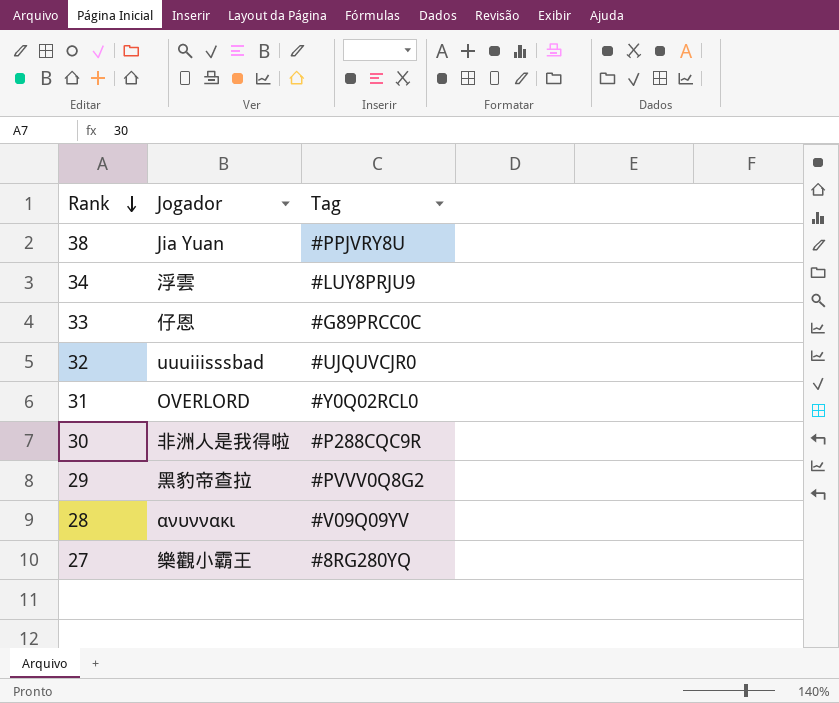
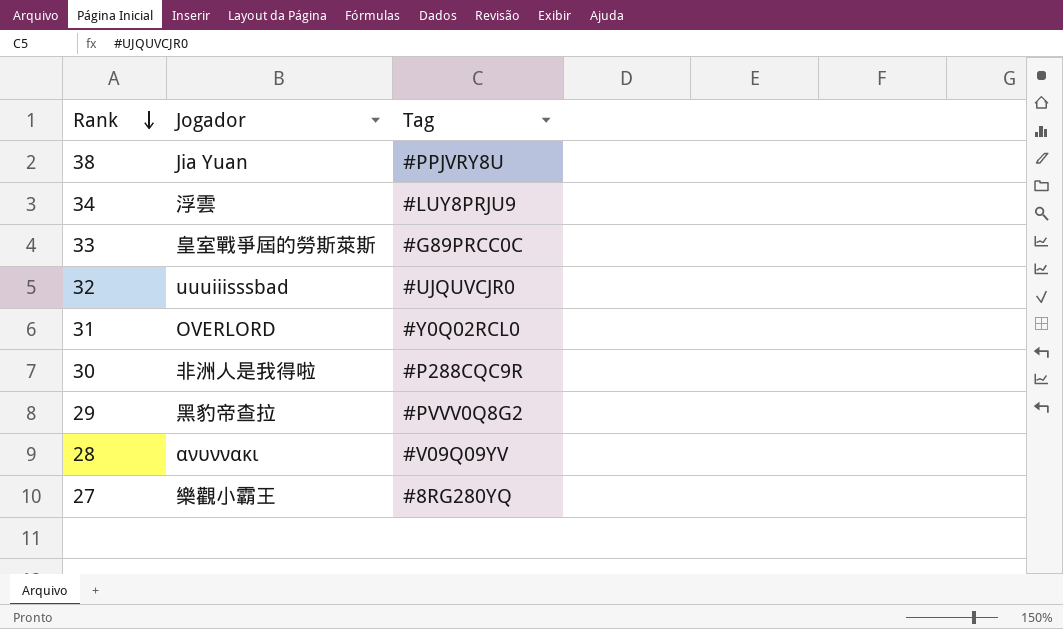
33 | Jogador: 仔恩 -> 皇室戰爭屆的勞斯萊斯

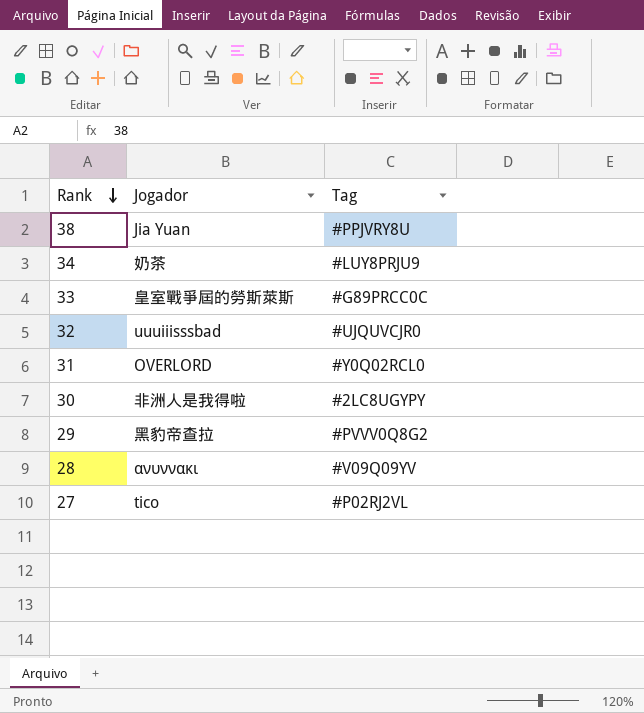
34 | Jogador: 浮雲 -> 奶茶
30 | Tag: #P288CQC9R -> #2LC8UGYPY
27 | Jogador: 樂觀小霸王 -> tico
27 | Tag: #8RG280YQ -> #P02RJ2VL

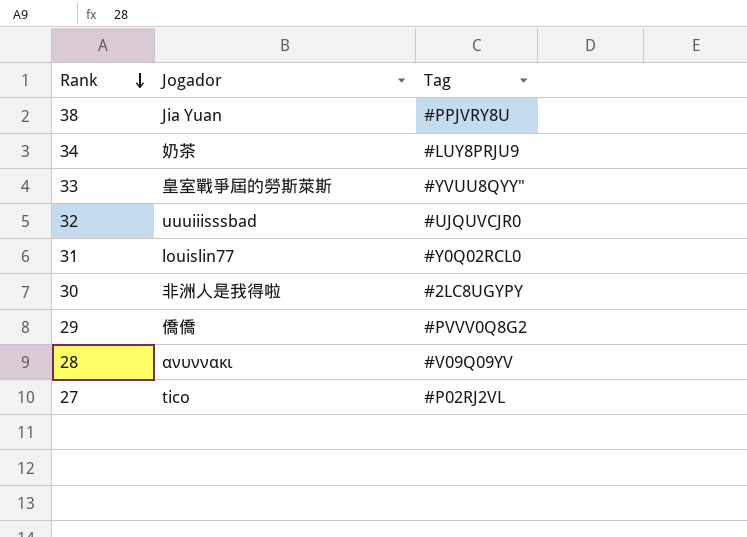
33 | Tag: #G89PRCC0C -> #YVUU8QYY"
31 | Jogador: OVERLORD -> louislin77
29 | Jogador: 黑豹帝查拉 -> 僑僑

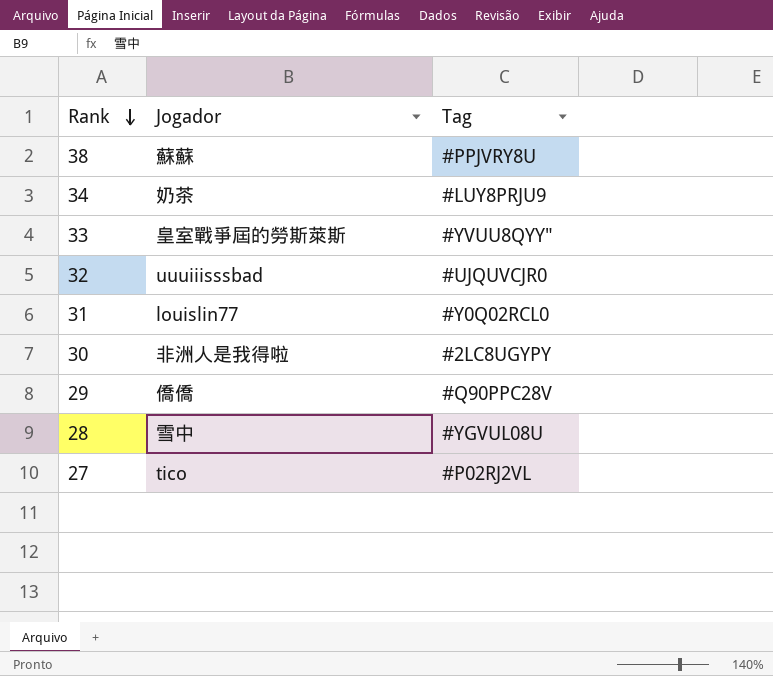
38 | Jogador: Jia Yuan -> 蘇蘇
29 | Tag: #PVVV0Q8G2 -> #Q90PPC28V
28 | Jogador: ανυννακι -> 雪中
28 | Tag: #V09Q09YV -> #YGVUL08U

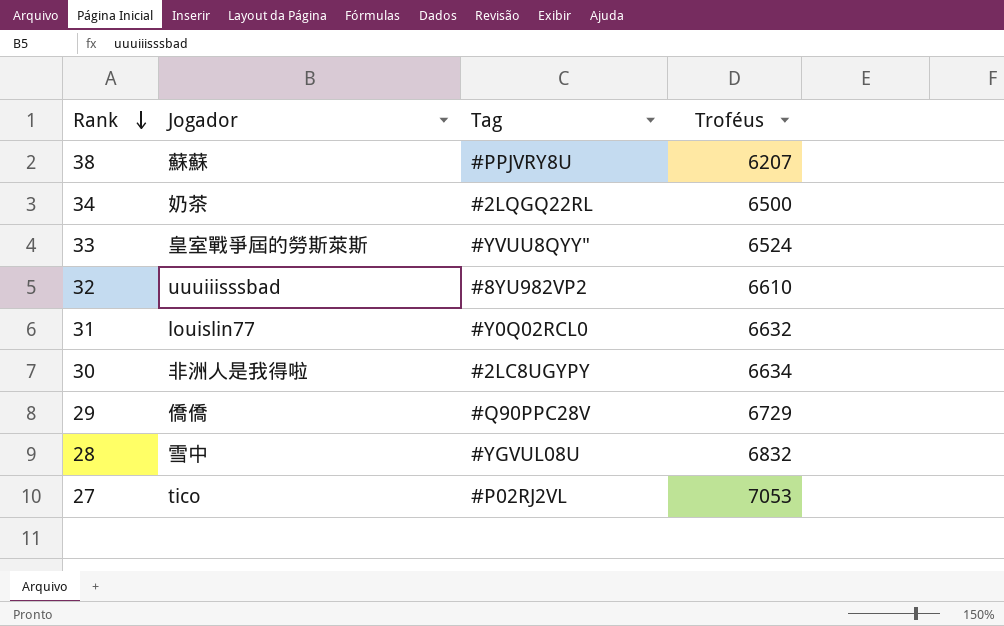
column Troféus | position: none -> 4
34 | Tag: #LUY8PRJU9 -> #2LQGQ22RL
32 | Tag: #UJQUVCJR0 -> #8YU982VP2

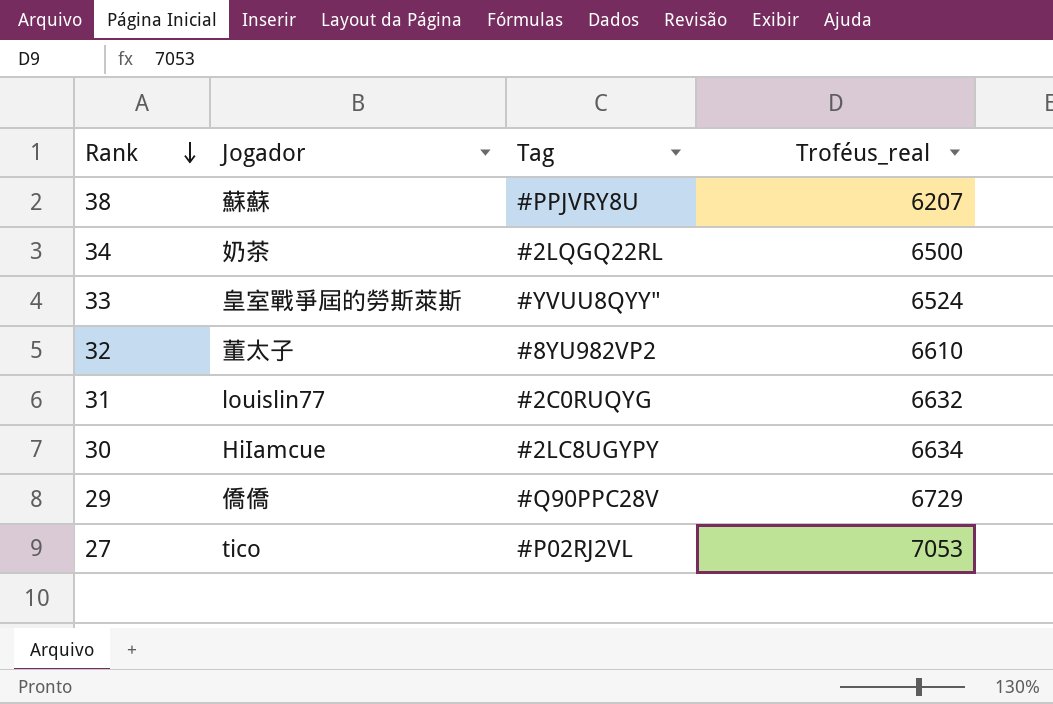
column name: Troféus -> Troféus_real
row 28: 雪中 | #YGVUL08U | 6832 -> none
32 | Jogador: uuuiiisssbad -> 董太子
31 | Tag: #Y0Q02RCL0 -> #2C0RUQYG
30 | Jogador: 非洲人是我得啦 -> HiIamcue

